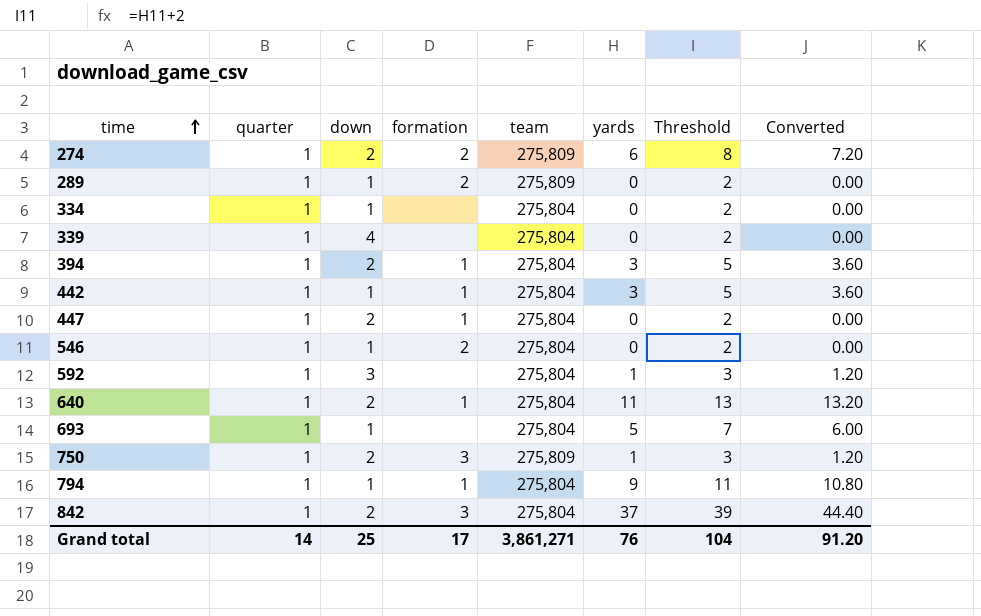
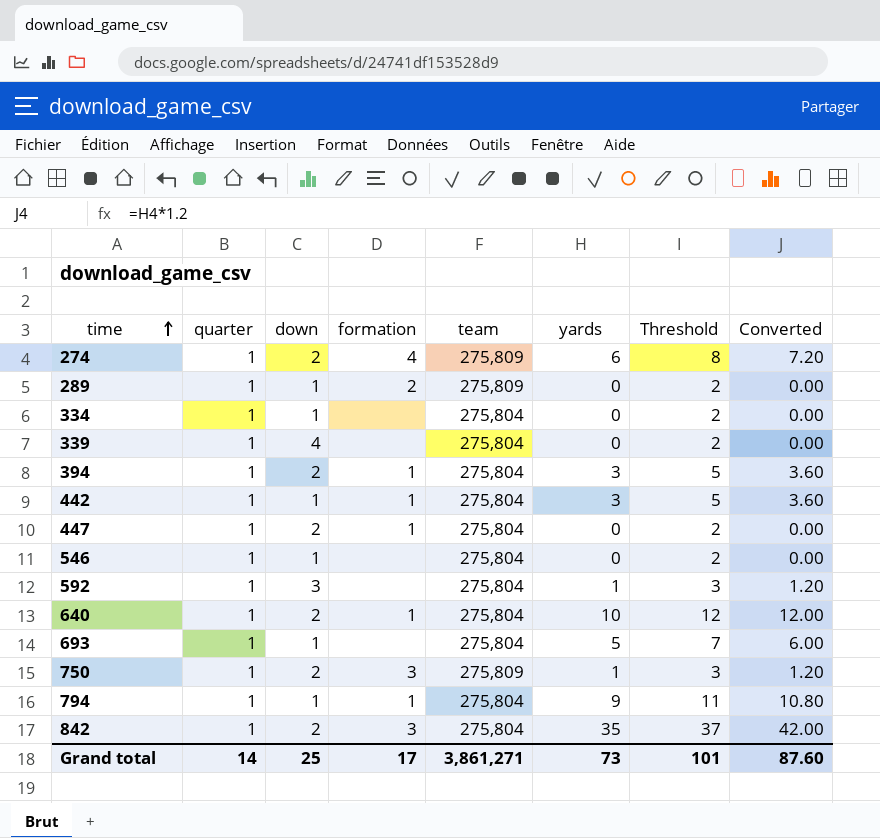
274 | formation: 2 -> 4
546 | formation: 2 -> none
640 | yards: 11 -> 10
640 | Threshold: 13 -> 12
640 | Converted: 13.20 -> 12.00
842 | yards: 37 -> 35
842 | Threshold: 39 -> 37
842 | Converted: 44.40 -> 42.00
Grand total | yards: 76 -> 73
Grand total | Threshold: 104 -> 101
Grand total | Converted: 91.20 -> 87.60

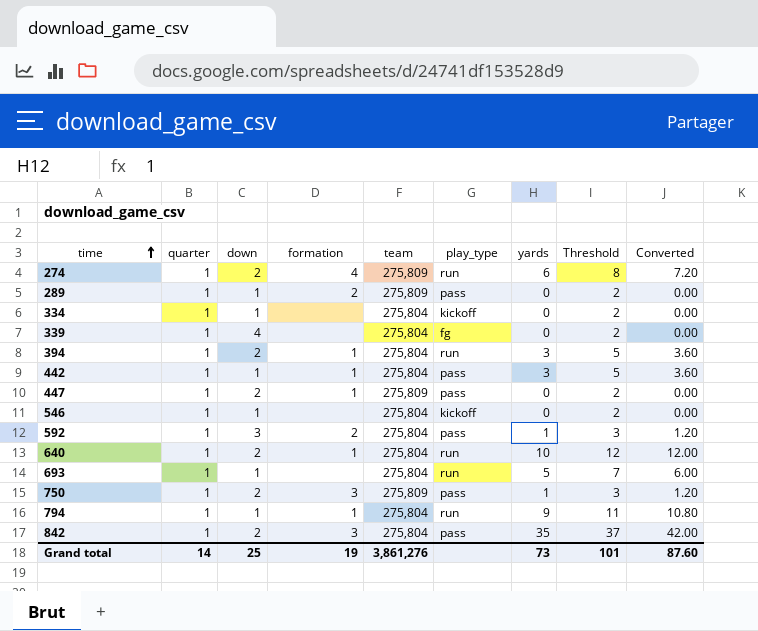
column play_type | position: none -> 6
447 | team: 275,804 -> 275,809
592 | formation: none -> 2
Grand total | formation: 17 -> 19
Grand total | team: 3,861,271 -> 3,861,276

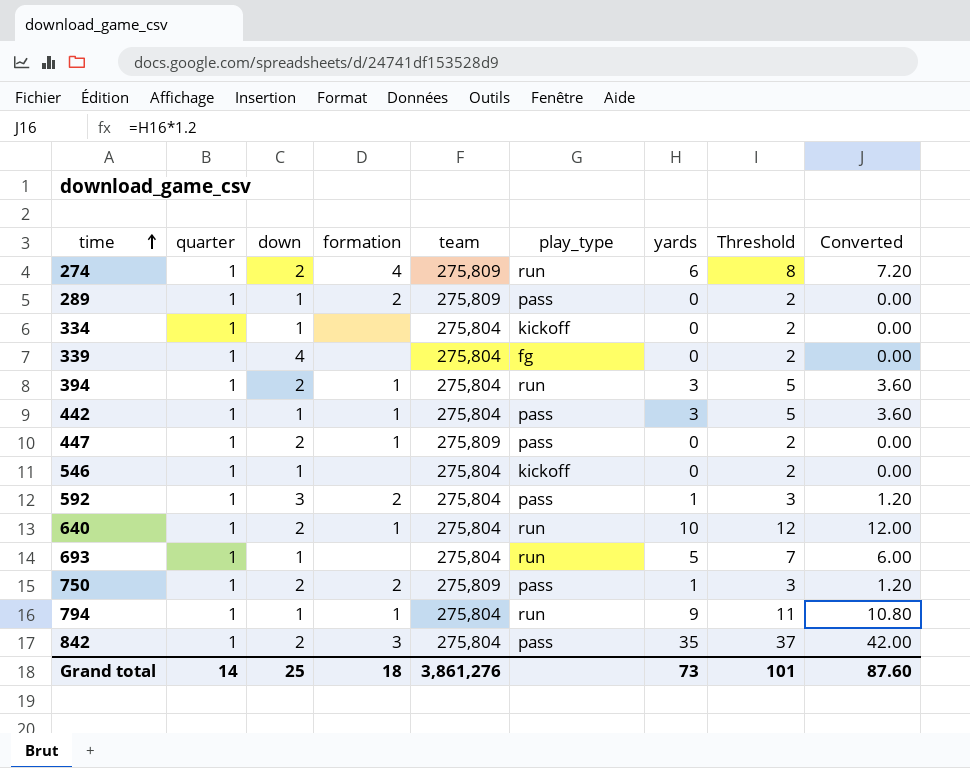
750 | formation: 3 -> 2
Grand total | formation: 19 -> 18

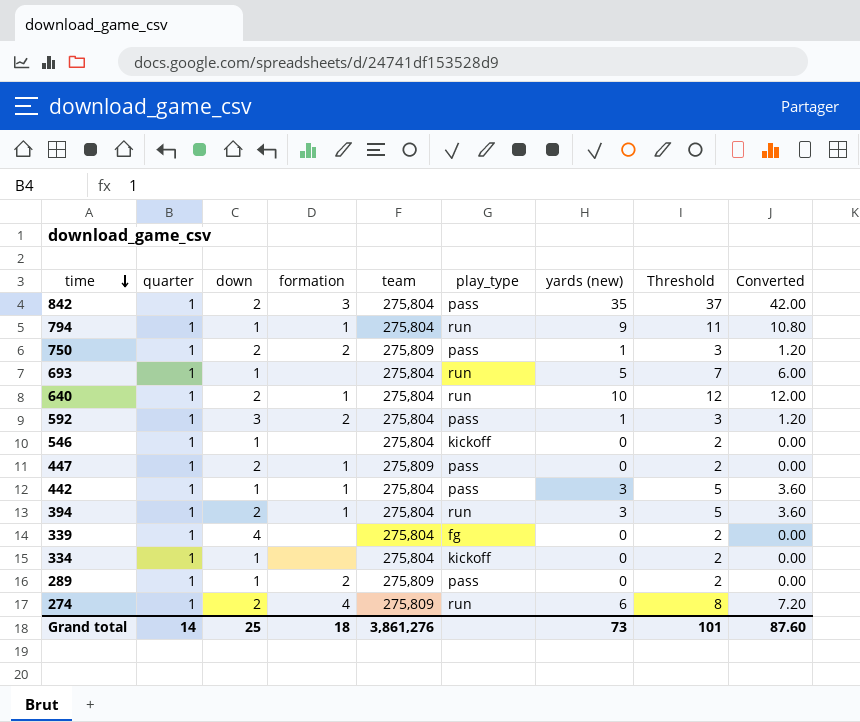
row order: time ascending -> time descending
column name: yards -> yards (new)

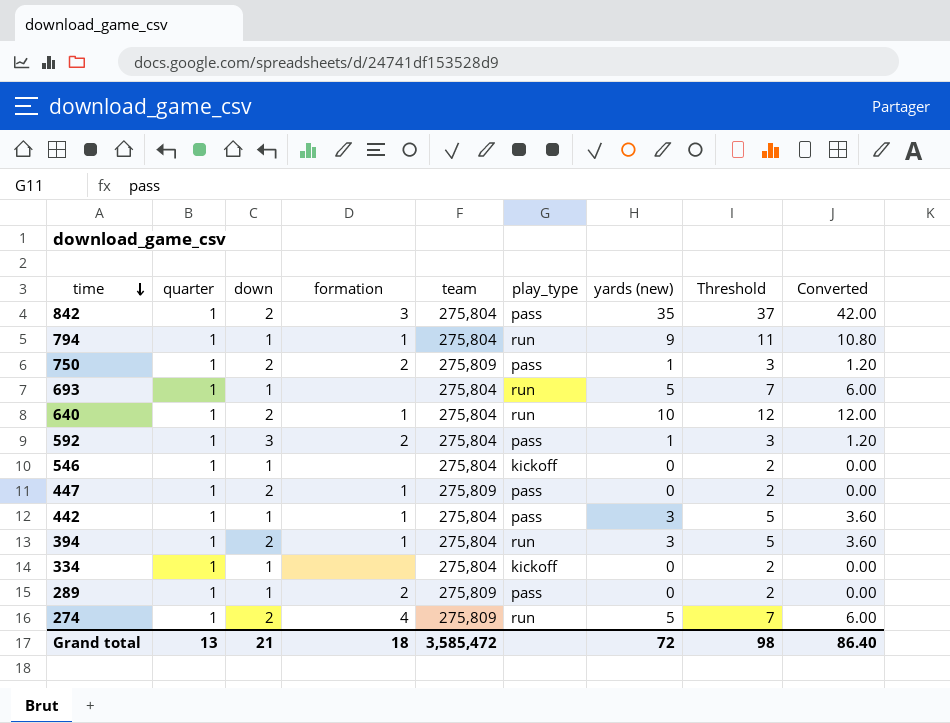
row 339: 1 | 4 | none | 275,804 | fg | 0 | 2 | 0.00 -> none
274 | yards (new): 6 -> 5
274 | Threshold: 8 -> 7
274 | Converted: 7.20 -> 6.00
Grand total | quarter: 14 -> 13
Grand total | down: 25 -> 21
Grand total | team: 3,861,276 -> 3,585,472
Grand total | yards (new): 73 -> 72
Grand total | Threshold: 101 -> 98
Grand total | Converted: 87.60 -> 86.40

